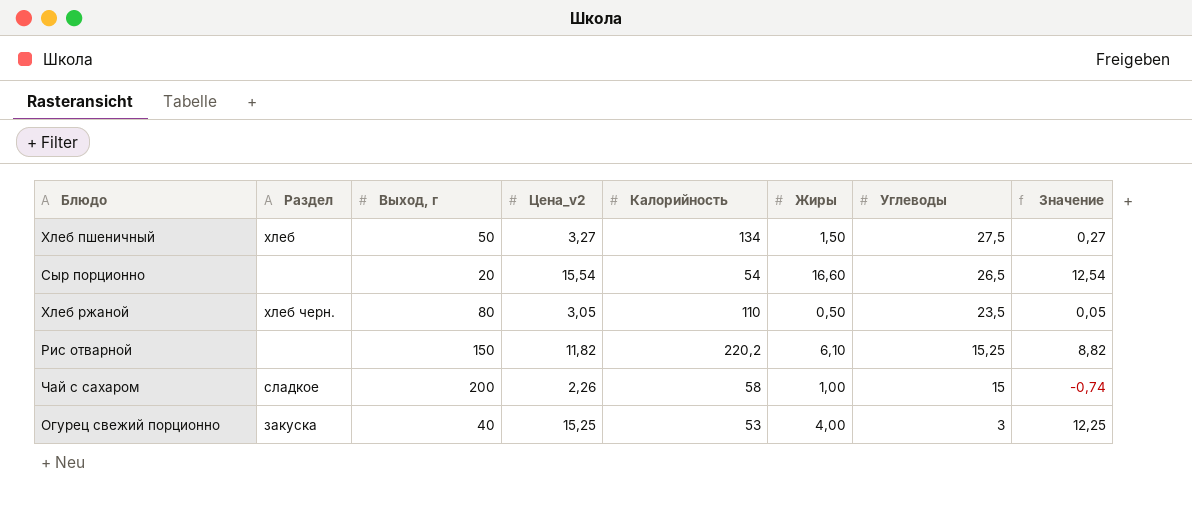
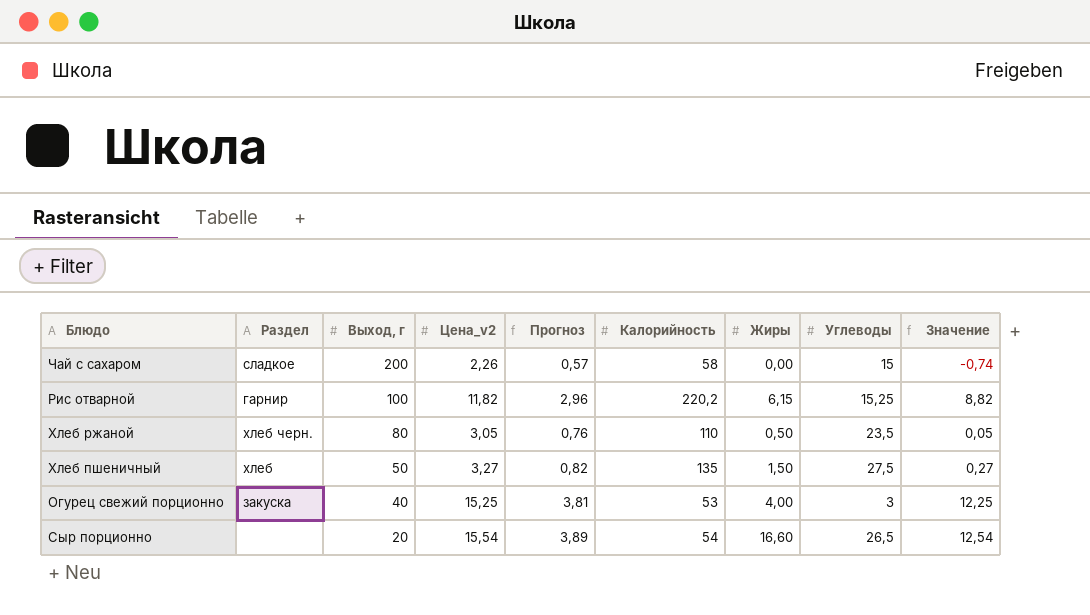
row order: Углеводы descending -> Выход, г descending
column Прогноз | formula: none -> [Цена_v2] * 0,25
Чай с сахаром | Жиры: 1,00 -> 0,00
Рис отварной | Раздел: none -> гарнир
Рис отварной | Выход, г: 150 -> 100
Рис отварной | Жиры: 6,10 -> 6,15
Хлеб пшеничный | Калорийность: 134 -> 135

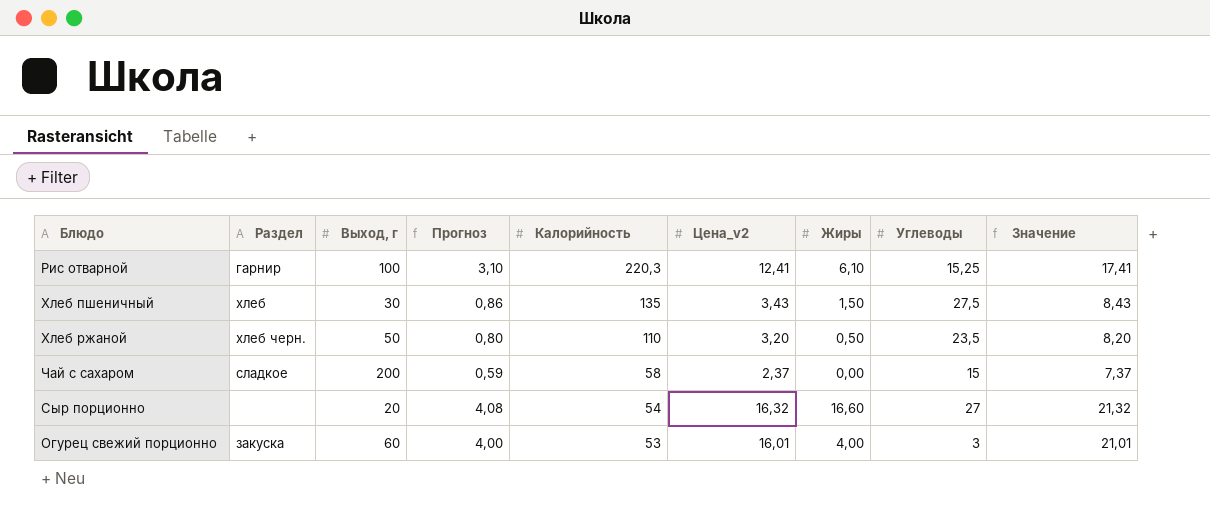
row order: Выход, г descending -> Калорийность descending
column Цена_v2 | position: 4 -> 6
column Значение | formula: [Цена_v2] - 3 -> [Цена_v2] + 5
Рис отварной | Прогноз: 2,96 -> 3,10
Рис отварной | Калорийность: 220,2 -> 220,3
Рис отварной | Цена_v2: 11,82 -> 12,41
Рис отварной | Жиры: 6,15 -> 6,10
Хлеб пшеничный | Выход, г: 50 -> 30
Хлеб пшеничный | Прогноз: 0,82 -> 0,86
Хлеб пшеничный | Цена_v2: 3,27 -> 3,43
Хлеб ржаной | Выход, г: 80 -> 50
Хлеб ржаной | Прогноз: 0,76 -> 0,80
Хлеб ржаной | Цена_v2: 3,05 -> 3,20
Чай с сахаром | Прогноз: 0,57 -> 0,59
Чай с сахаром | Цена_v2: 2,26 -> 2,37
Сыр порционно | Прогноз: 3,89 -> 4,08
Сыр порционно | Цена_v2: 15,54 -> 16,32
Сыр порционно | Углеводы: 26,5 -> 27
Огурец свежий порционно | Выход, г: 40 -> 60
Огурец свежий порционно | Прогноз: 3,81 -> 4,00
Огурец свежий порционно | Цена_v2: 15,25 -> 16,01

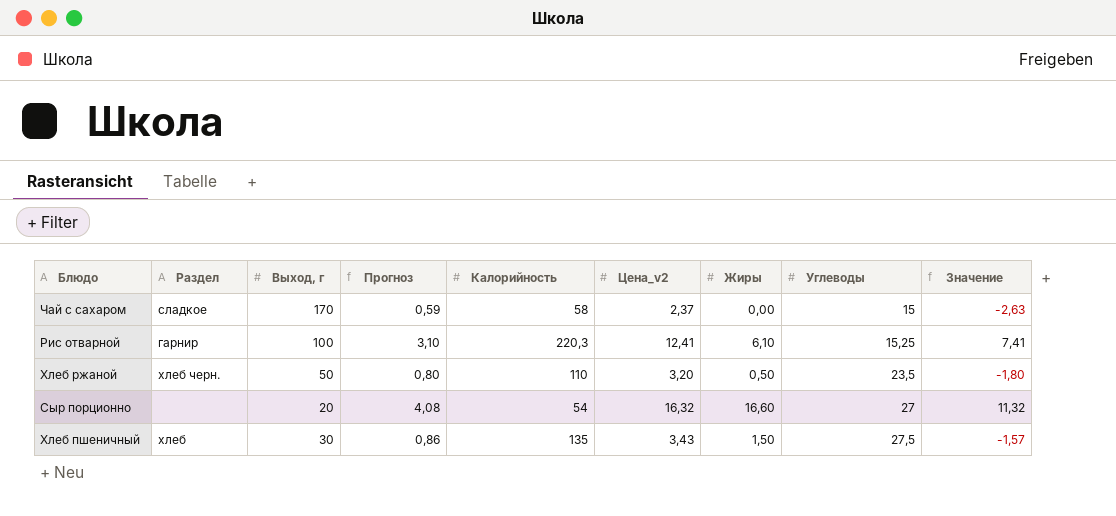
row order: Калорийность descending -> Углеводы ascending
column Значение | formula: [Цена_v2] + 5 -> [Цена_v2] - 5
row Огурец свежий порционно: закуска | 60 | 4,00 | 53 | 16,01 | 4,00 | 3 | 21,01 -> none
Чай с сахаром | Выход, г: 200 -> 170

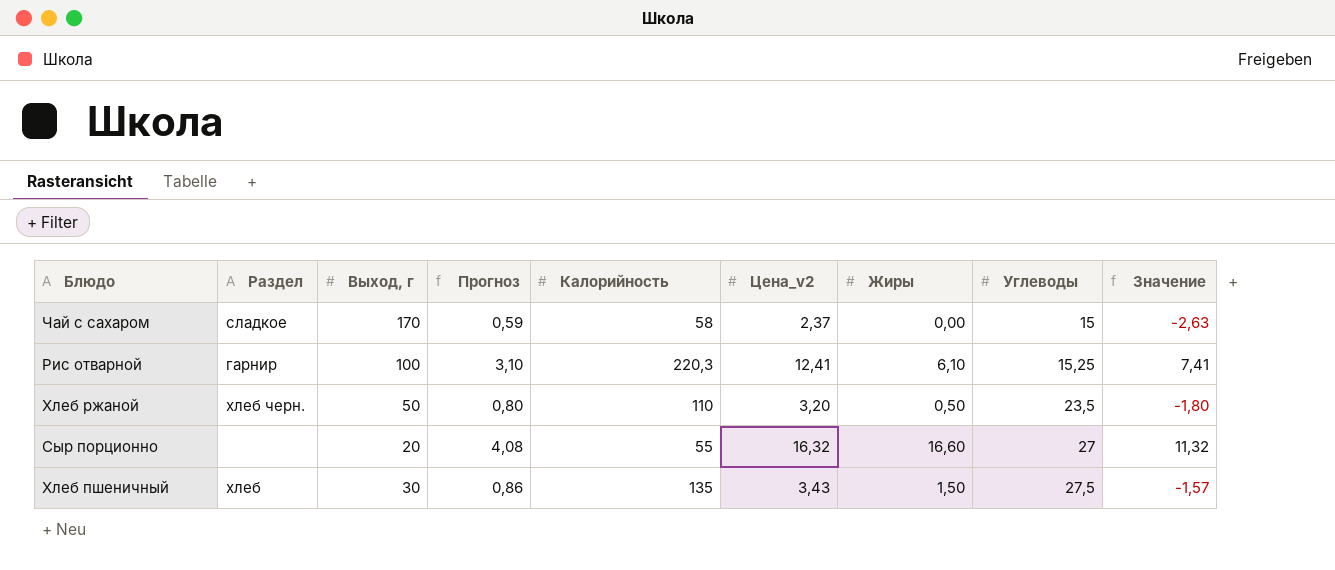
Сыр порционно | Калорийность: 54 -> 55

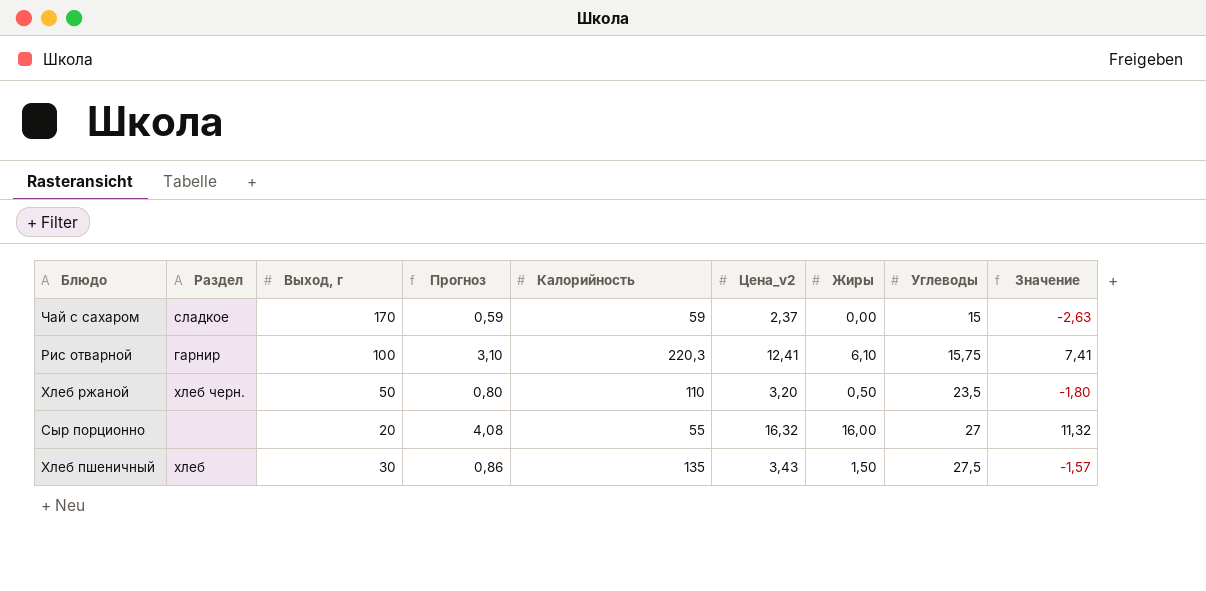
Чай с сахаром | Калорийность: 58 -> 59
Рис отварной | Углеводы: 15,25 -> 15,75
Сыр порционно | Жиры: 16,60 -> 16,00

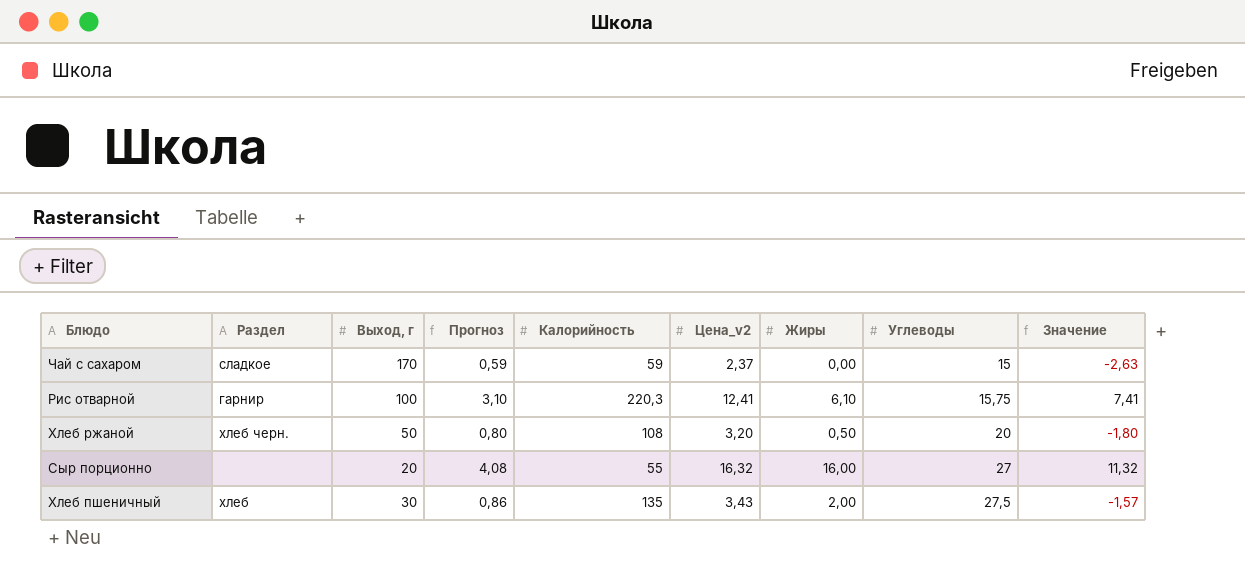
Хлеб ржаной | Калорийность: 110 -> 108
Хлеб ржаной | Углеводы: 23,5 -> 20
Хлеб пшеничный | Жиры: 1,50 -> 2,00

